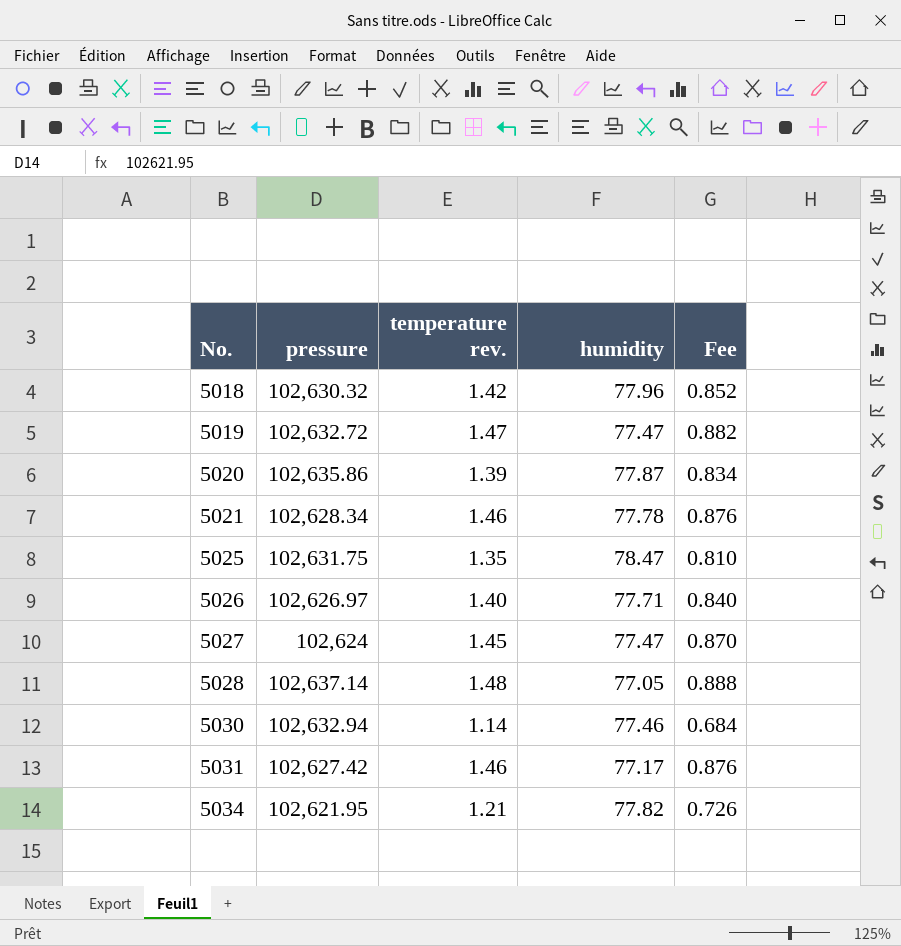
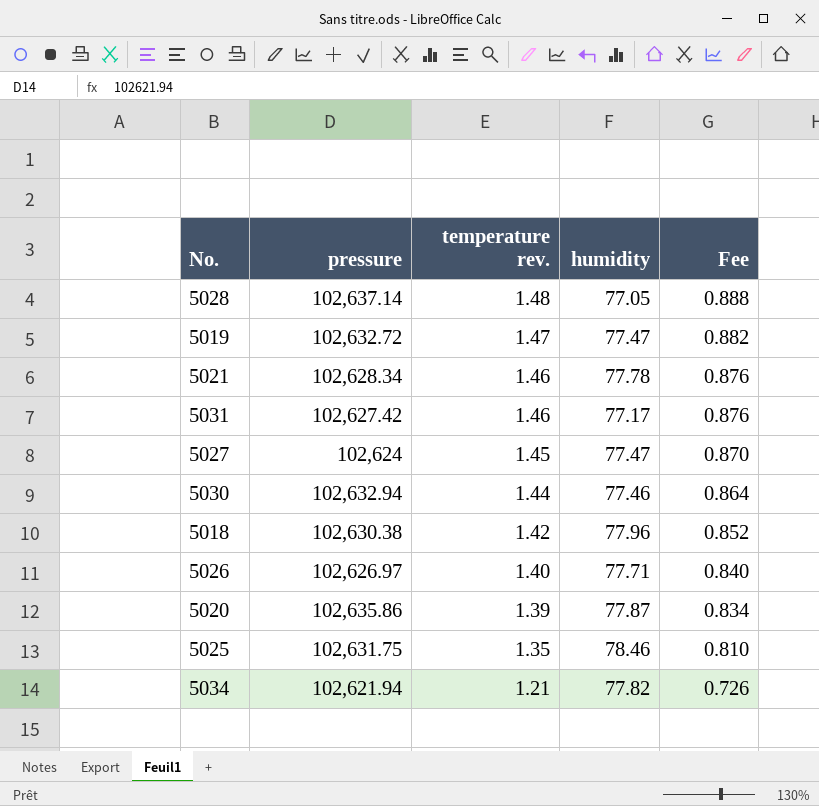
row order: No. ascending -> temperature rev. descending
5030 | temperature rev.: 1.14 -> 1.44
5030 | Fee: 0.684 -> 0.864
5018 | pressure: 102,630.32 -> 102,630.38
5025 | humidity: 78.47 -> 78.46
5034 | pressure: 102,621.95 -> 102,621.94

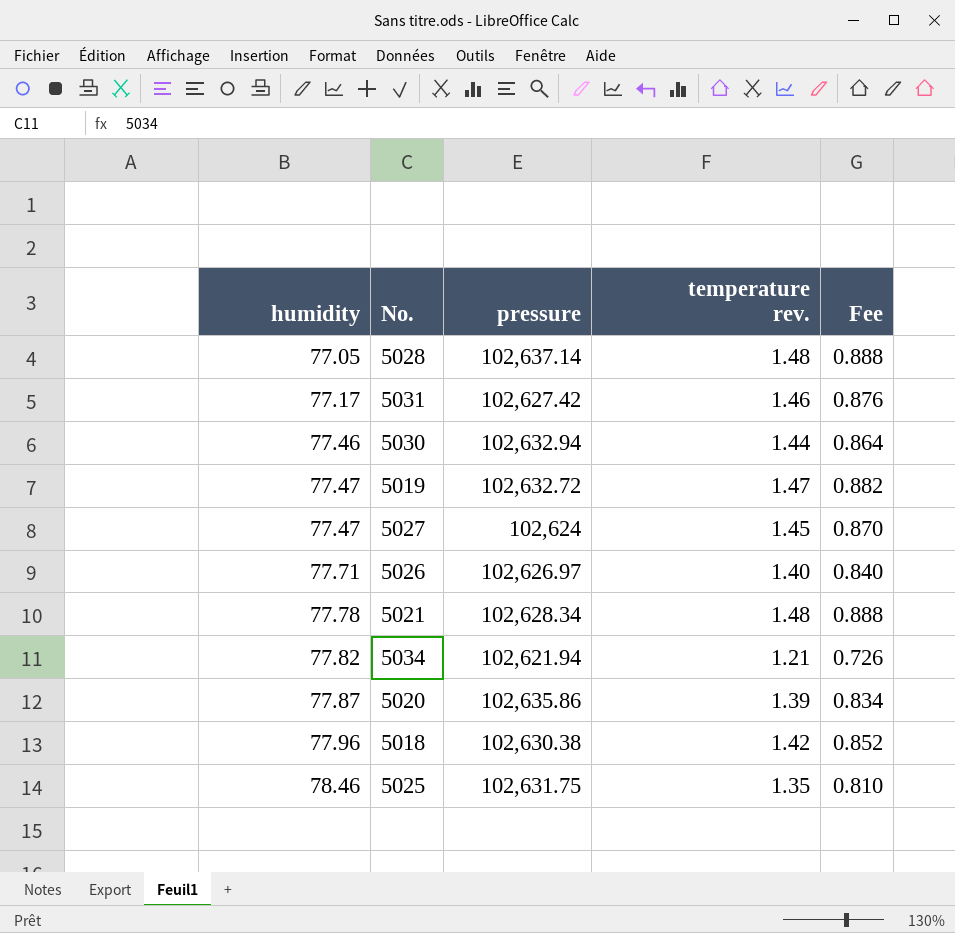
row order: temperature rev. descending -> humidity ascending
column humidity | position: 4 -> 1
5021 | temperature rev.: 1.46 -> 1.48
5021 | Fee: 0.876 -> 0.888

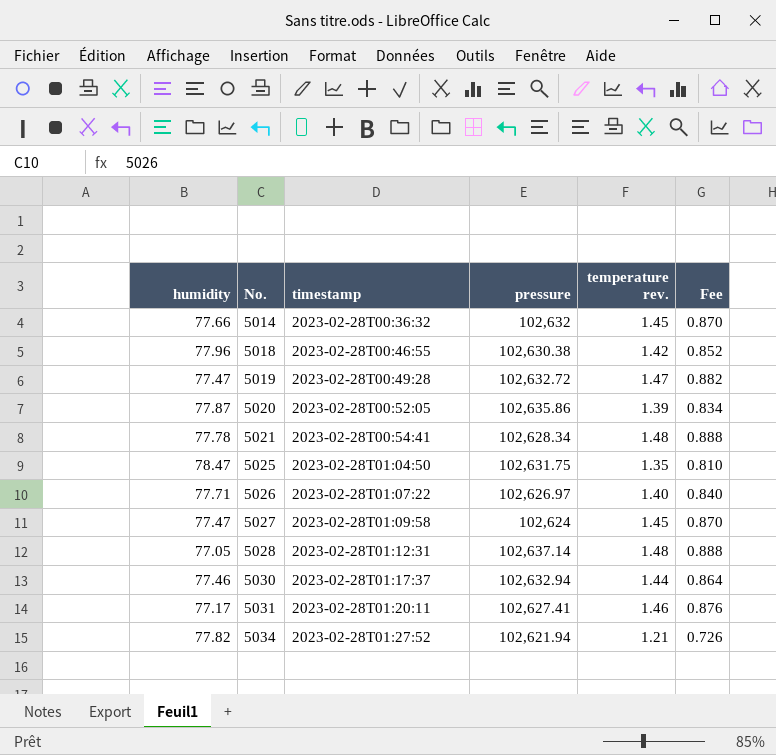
row order: humidity ascending -> No. ascending
column timestamp | position: none -> 3
row 5014: none -> 77.66 | 2023-02-28T00:36:32 | 102,632 | 1.45 | 0.870
5025 | humidity: 78.46 -> 78.47
5031 | pressure: 102,627.42 -> 102,627.41

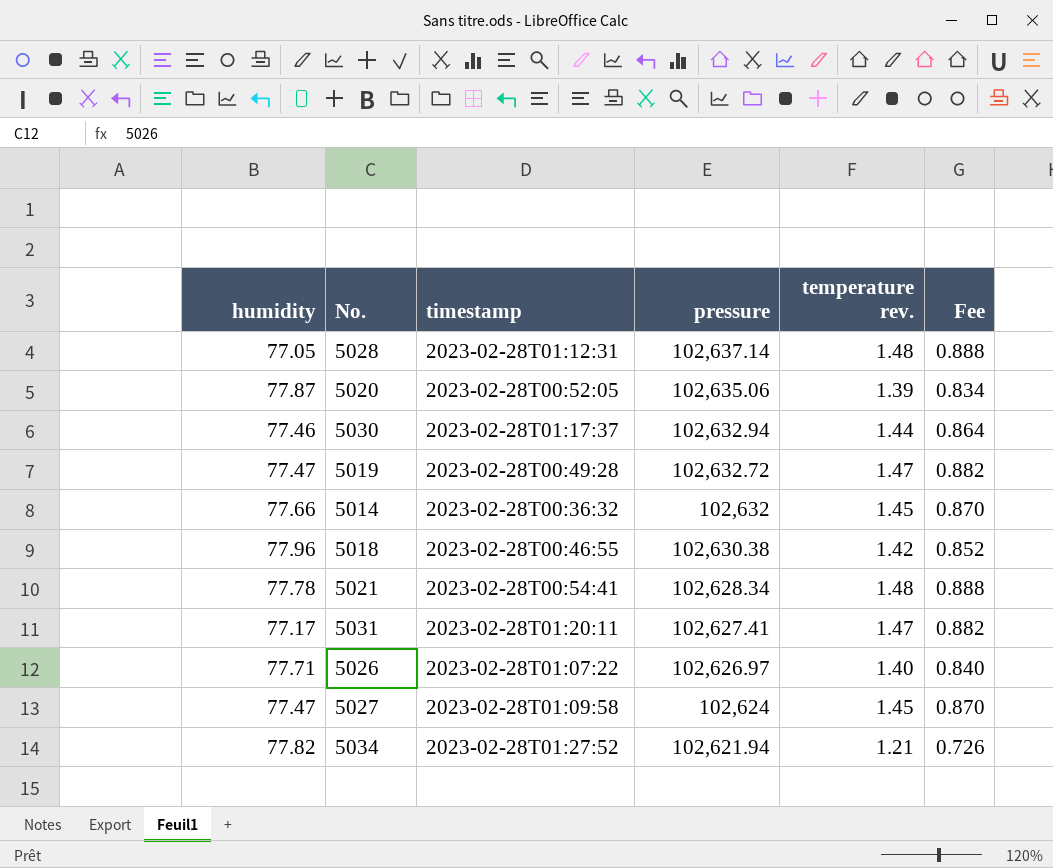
row order: No. ascending -> pressure descending
row 5025: 78.47 | 2023-02-28T01:04:50 | 102,631.75 | 1.35 | 0.810 -> none
5020 | pressure: 102,635.86 -> 102,635.06
5031 | temperature rev.: 1.46 -> 1.47
5031 | Fee: 0.876 -> 0.882

